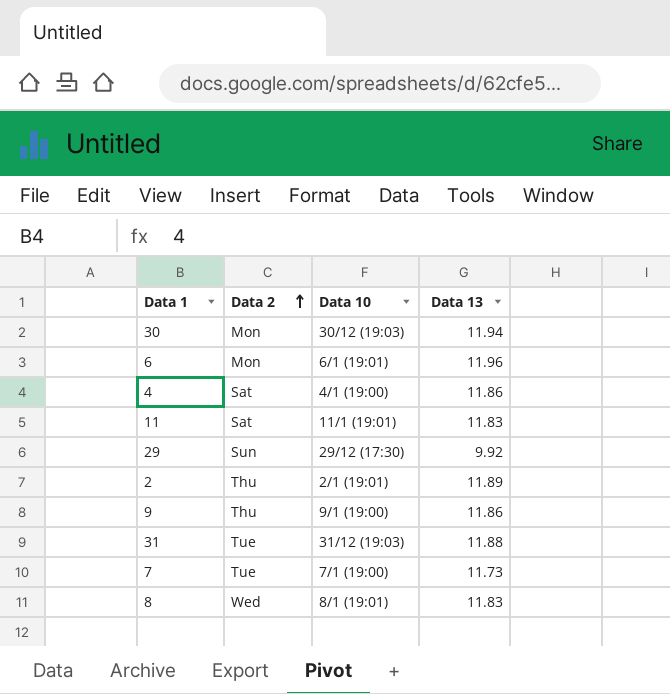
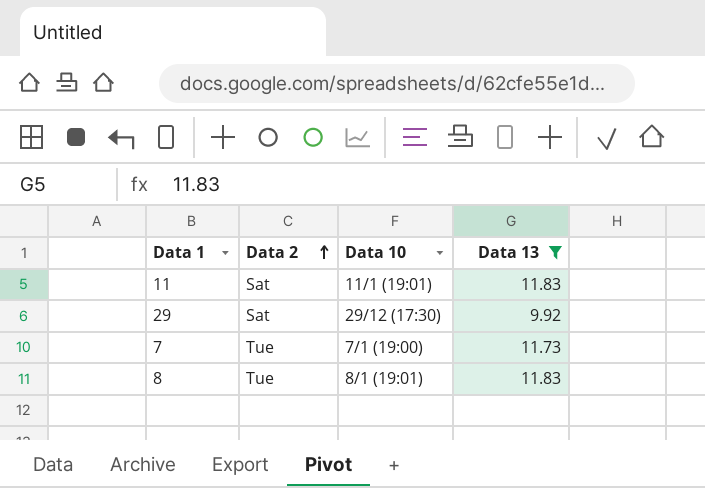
filter: none -> Data 13 <= 11.83
29 | Data 2: Sun -> Sat
8 | Data 2: Wed -> Tue

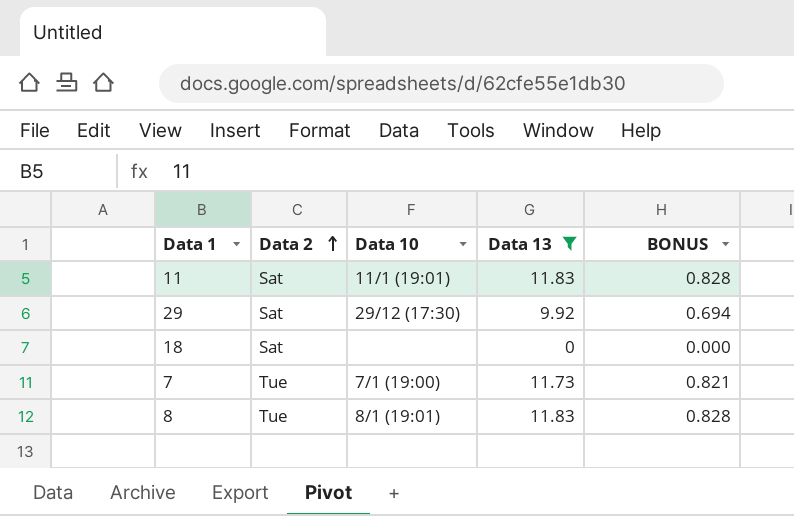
column BONUS | formula: none -> [Data 13] * 0.07
row 18: none -> Sat | none | 0 | 0.000

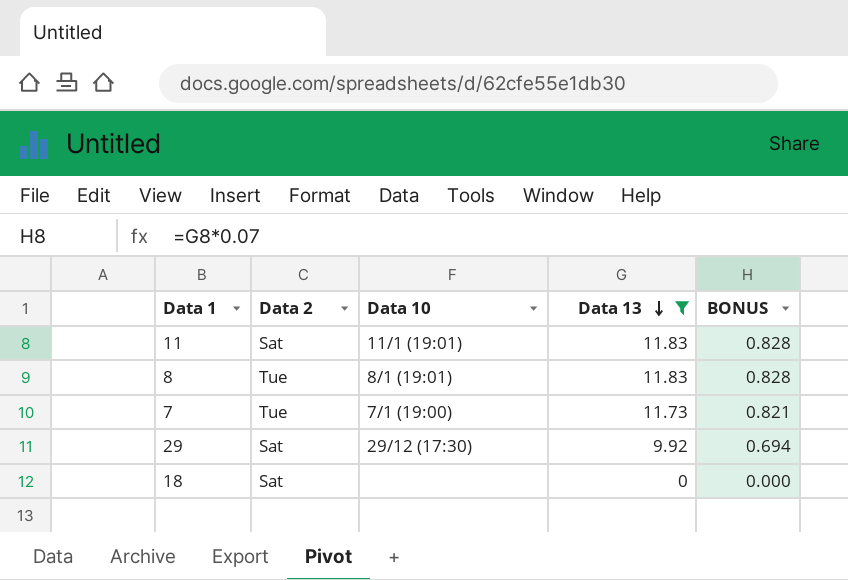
row order: Data 2 ascending -> Data 13 descending

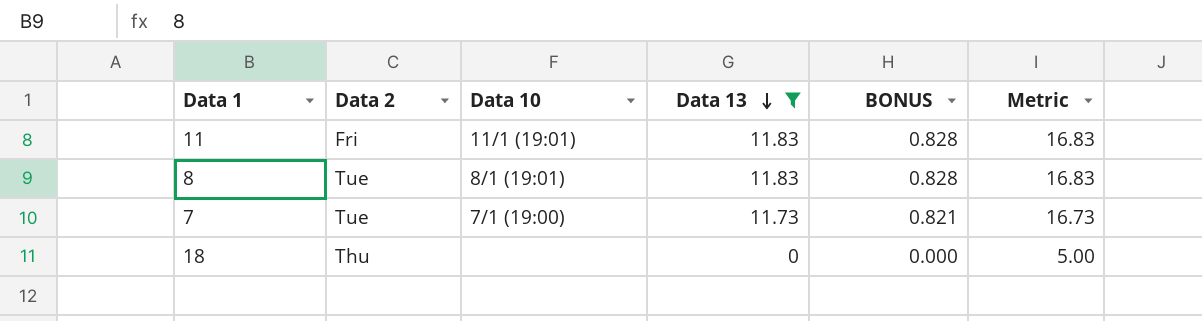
column Metric | formula: none -> [Data 13] + 5
row 29: Sat | 29/12 (17:30) | 9.92 | 0.694 -> none
11 | Data 2: Sat -> Fri
18 | Data 2: Sat -> Thu

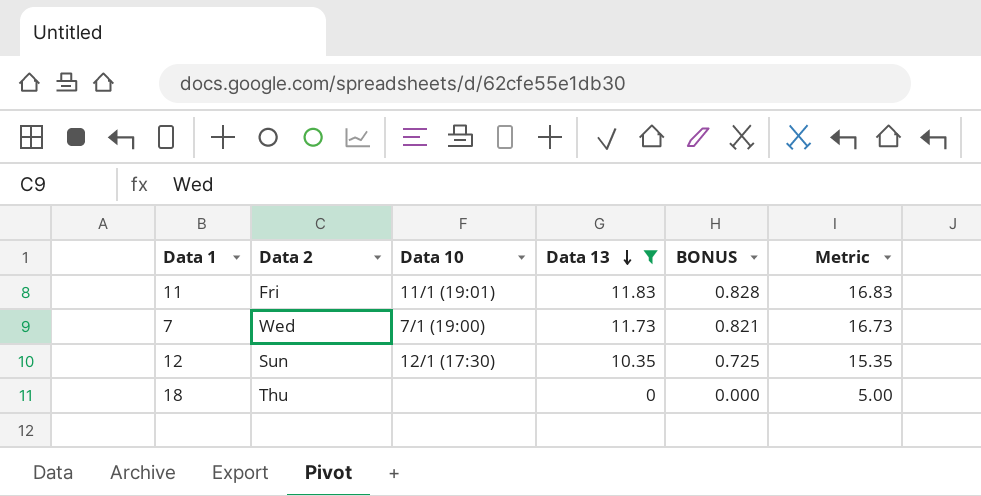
row 8: Tue | 8/1 (19:01) | 11.83 | 0.828 | 16.83 -> none
7 | Data 2: Tue -> Wed
row 12: none -> Sun | 12/1 (17:30) | 10.35 | 0.725 | 15.35

